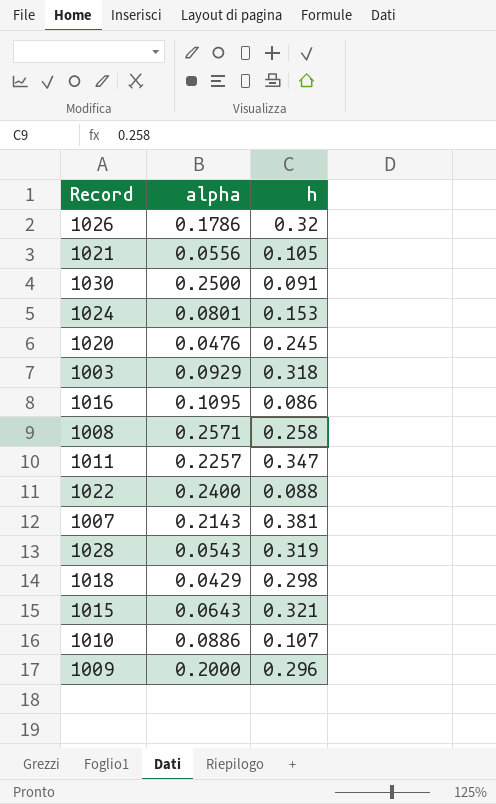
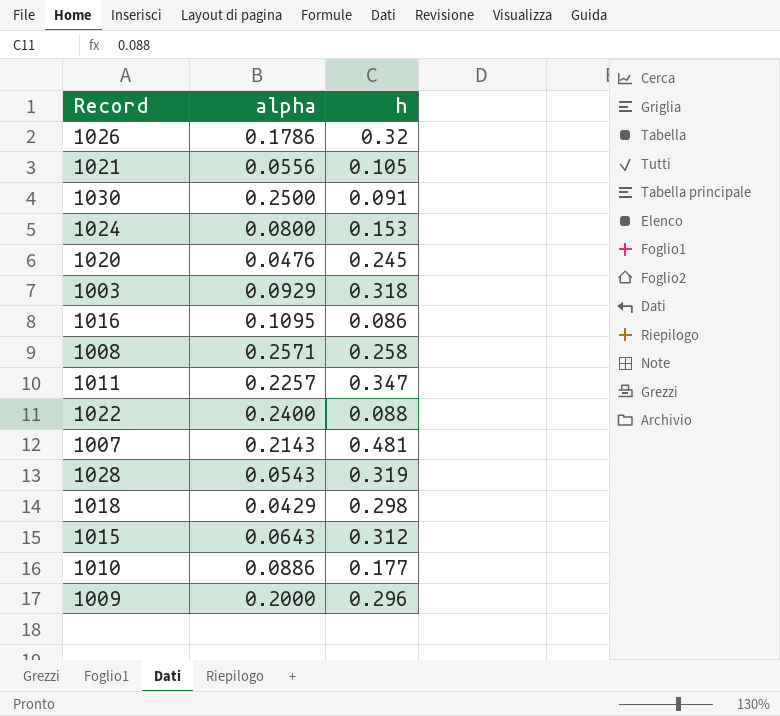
1024 | alpha: 0.0801 -> 0.0800
1007 | h: 0.381 -> 0.481
1015 | h: 0.321 -> 0.312
1010 | h: 0.107 -> 0.177

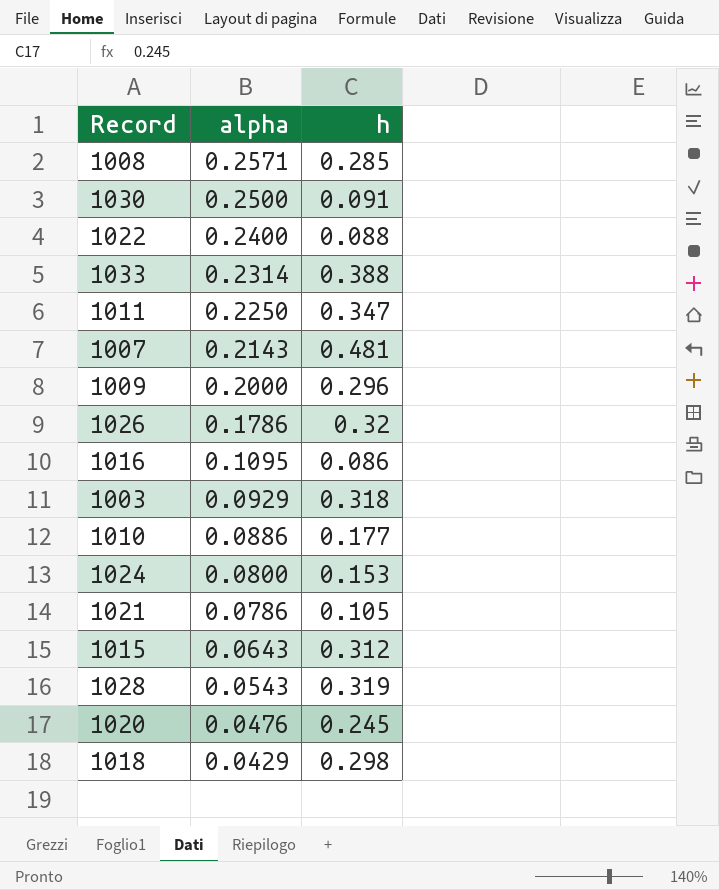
row order: none -> alpha descending
1008 | h: 0.258 -> 0.285
row 1033: none -> 0.2314 | 0.388
1011 | alpha: 0.2257 -> 0.2250
1021 | alpha: 0.0556 -> 0.0786

